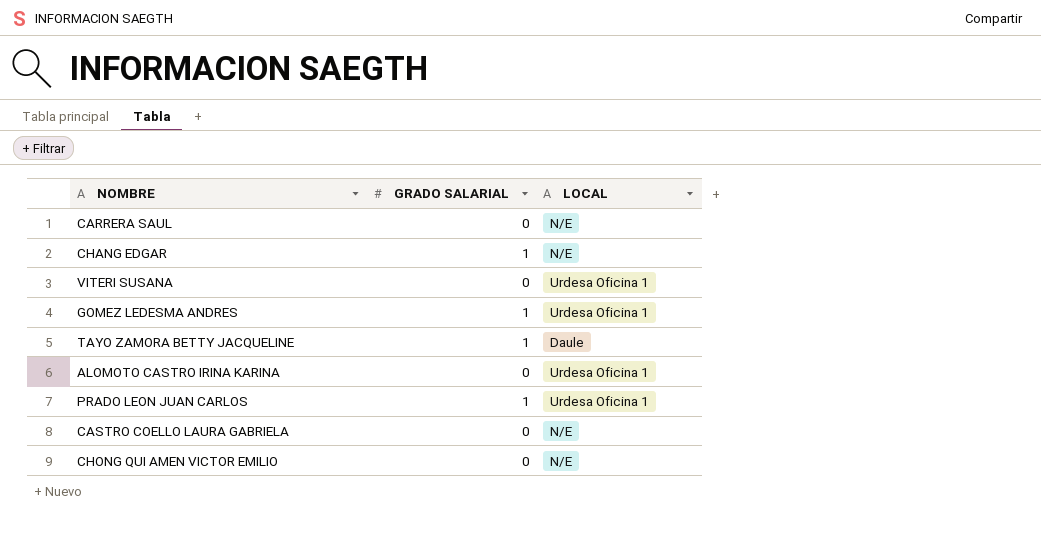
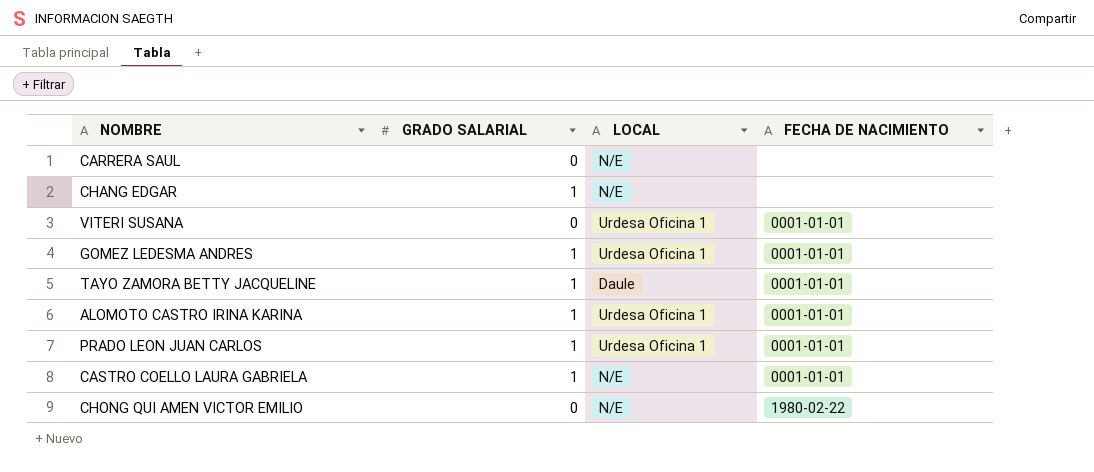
column FECHA DE NACIMIENTO | position: none -> 4
ALOMOTO CASTRO IRINA KARINA | GRADO SALARIAL: 0 -> 1
CASTRO COELLO LAURA GABRIELA | GRADO SALARIAL: 0 -> 1

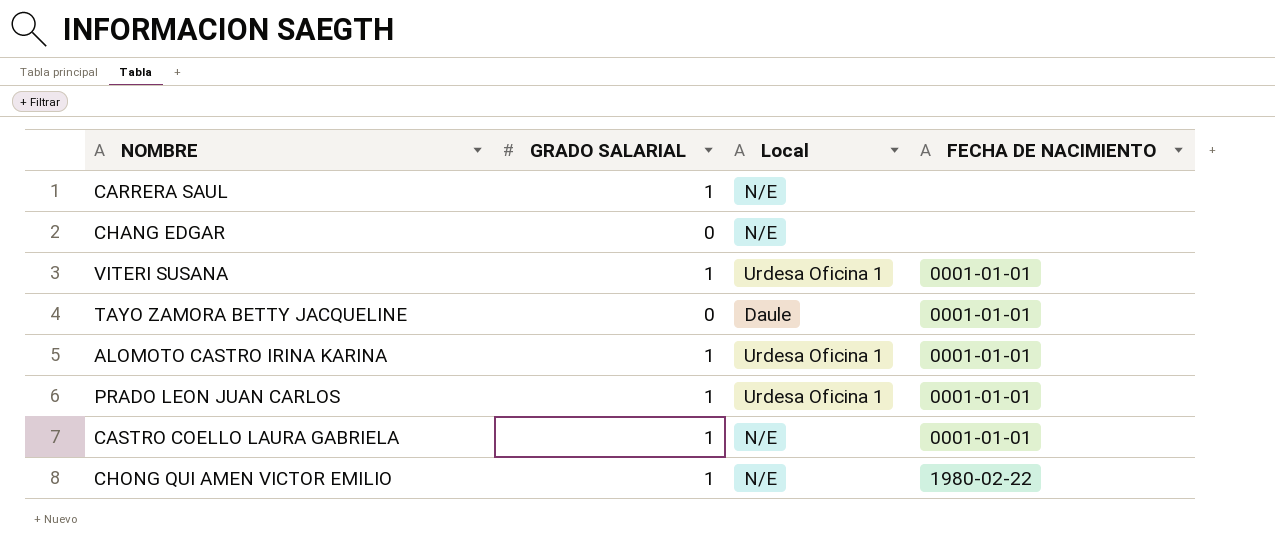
column name: LOCAL -> Local
row GOMEZ LEDESMA ANDRES: 1 | Urdesa Oficina 1 | 0001-01-01 -> none
CARRERA SAUL | GRADO SALARIAL: 0 -> 1
CHANG EDGAR | GRADO SALARIAL: 1 -> 0
VITERI SUSANA | GRADO SALARIAL: 0 -> 1
TAYO ZAMORA BETTY JACQUELINE | GRADO SALARIAL: 1 -> 0
CHONG QUI AMEN VICTOR EMILIO | GRADO SALARIAL: 0 -> 1

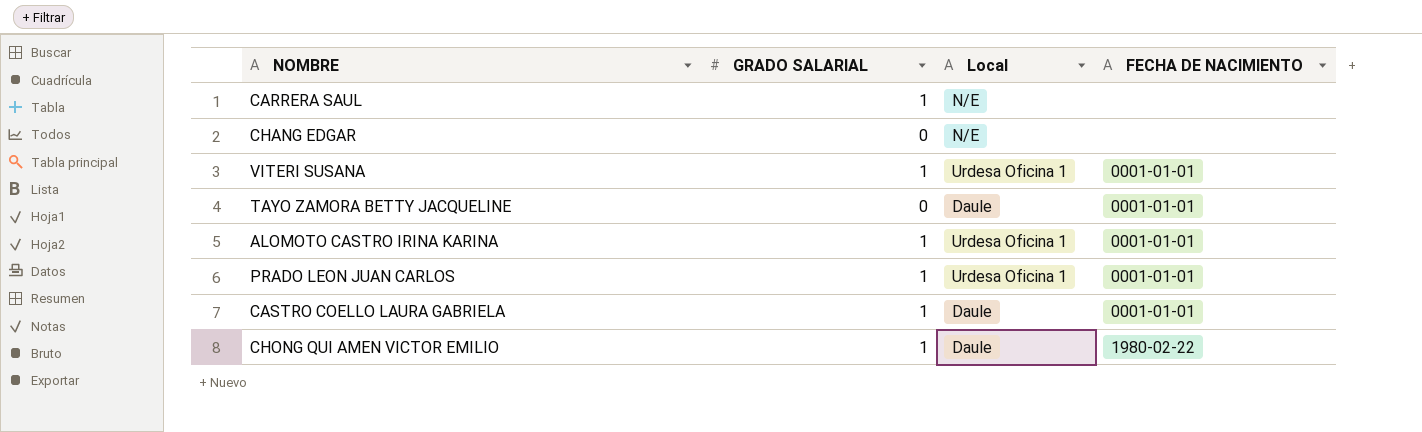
CASTRO COELLO LAURA GABRIELA | Local: N/E -> Daule
CHONG QUI AMEN VICTOR EMILIO | Local: N/E -> Daule

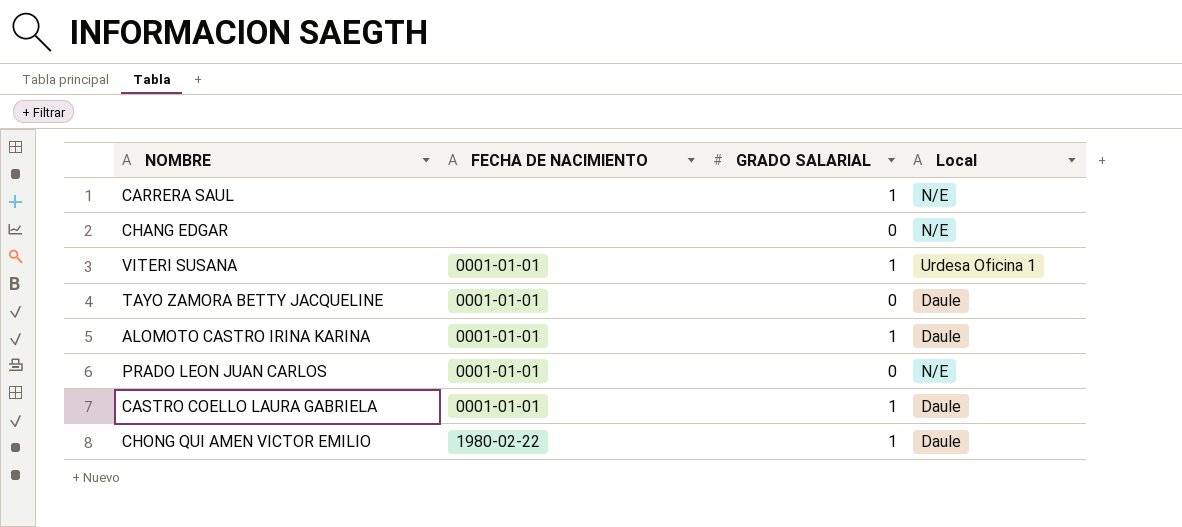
column FECHA DE NACIMIENTO | position: 4 -> 2
ALOMOTO CASTRO IRINA KARINA | Local: Urdesa Oficina 1 -> Daule
PRADO LEON JUAN CARLOS | GRADO SALARIAL: 1 -> 0
PRADO LEON JUAN CARLOS | Local: Urdesa Oficina 1 -> N/E

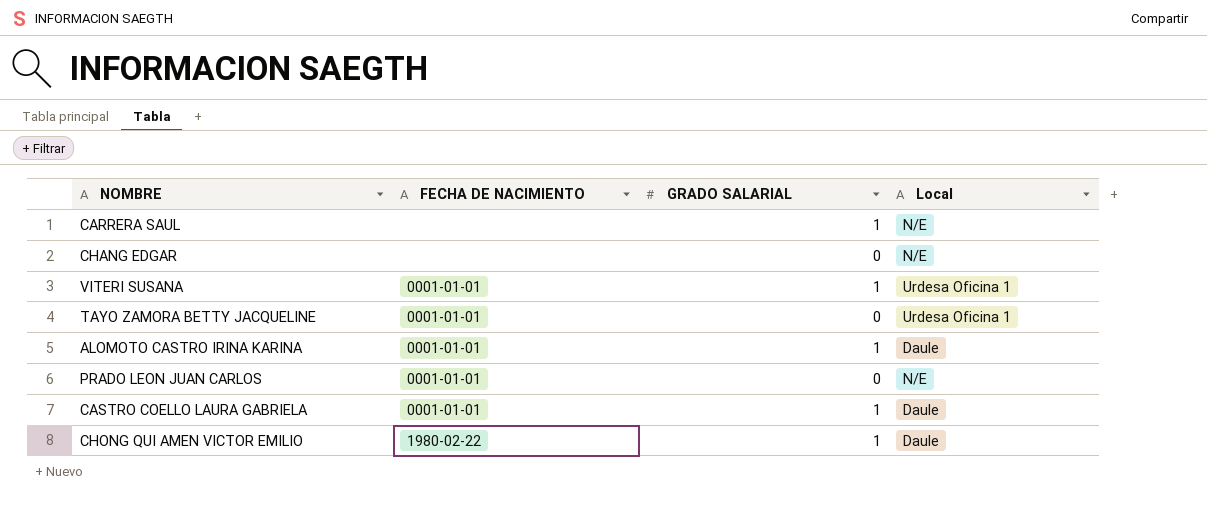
TAYO ZAMORA BETTY JACQUELINE | Local: Daule -> Urdesa Oficina 1

